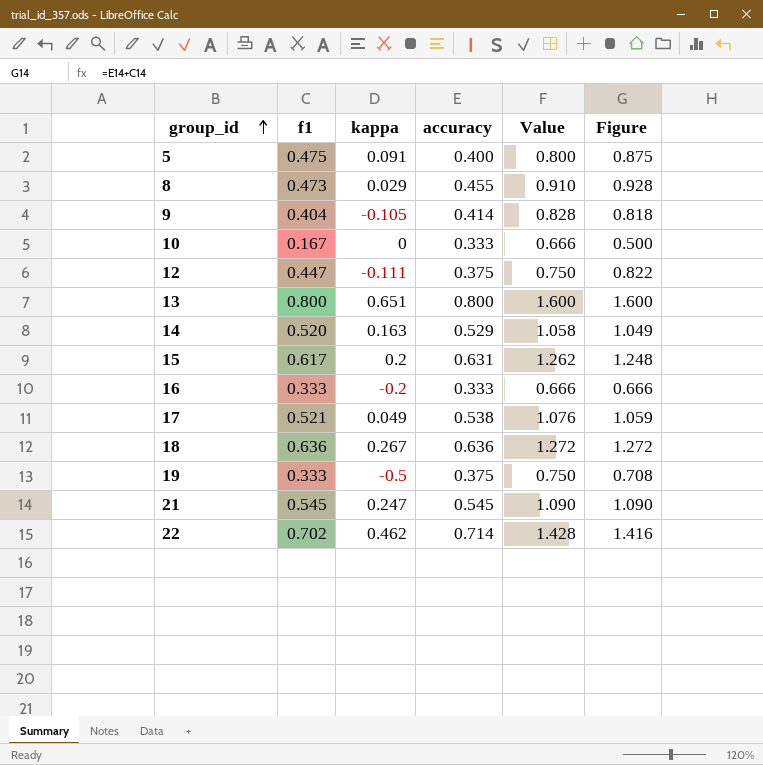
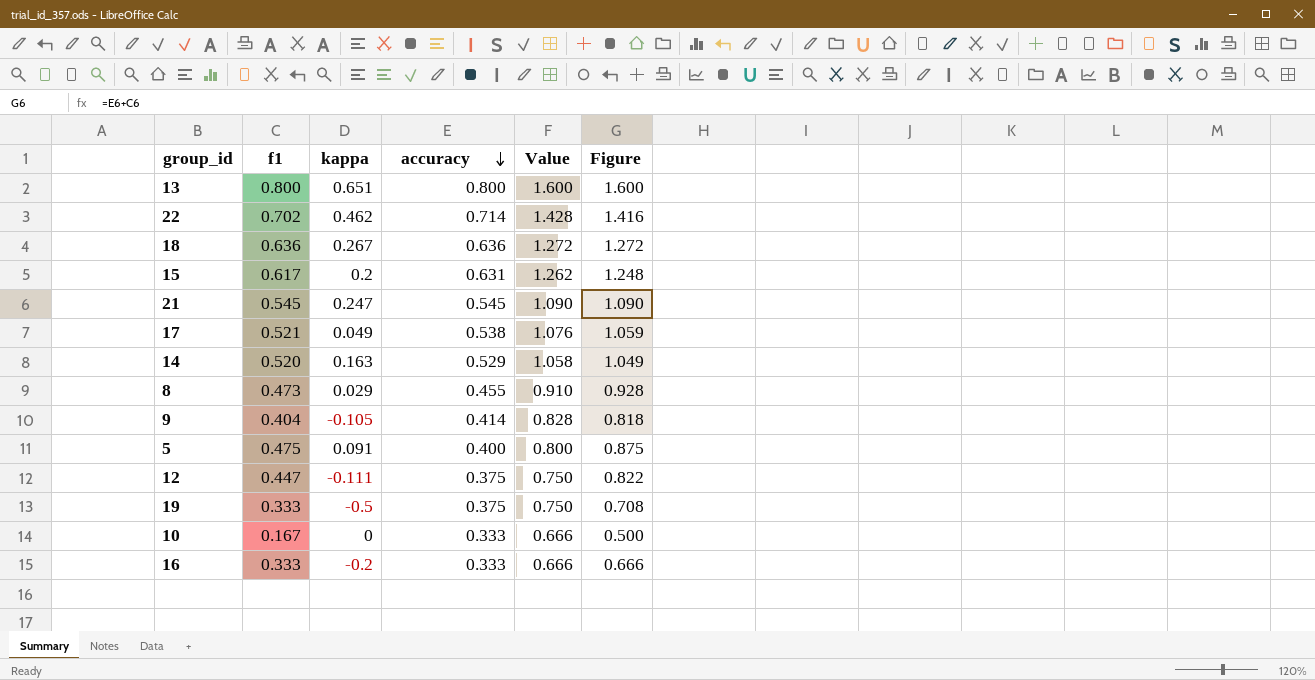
row order: group_id ascending -> accuracy descending

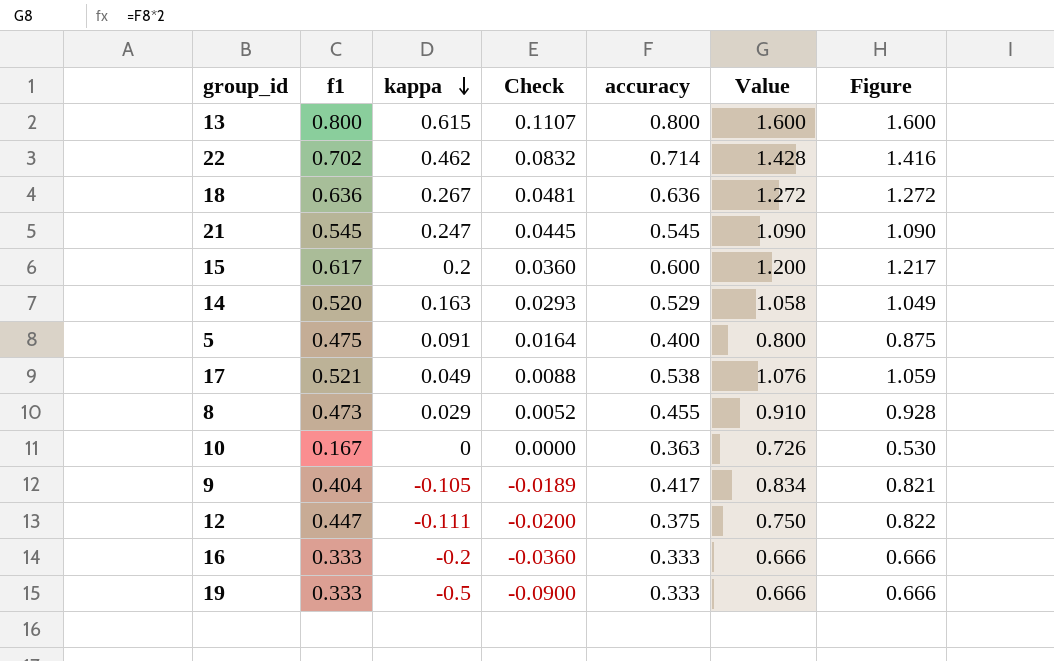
row order: accuracy descending -> kappa descending
column Check | formula: none -> [kappa] * 0.18
13 | kappa: 0.651 -> 0.615
15 | accuracy: 0.631 -> 0.600
15 | Value: 1.262 -> 1.200
15 | Figure: 1.248 -> 1.217
10 | accuracy: 0.333 -> 0.363
10 | Value: 0.666 -> 0.726
10 | Figure: 0.500 -> 0.530
9 | accuracy: 0.414 -> 0.417
9 | Value: 0.828 -> 0.834
9 | Figure: 0.818 -> 0.821
19 | accuracy: 0.375 -> 0.333
19 | Value: 0.750 -> 0.666
19 | Figure: 0.708 -> 0.666

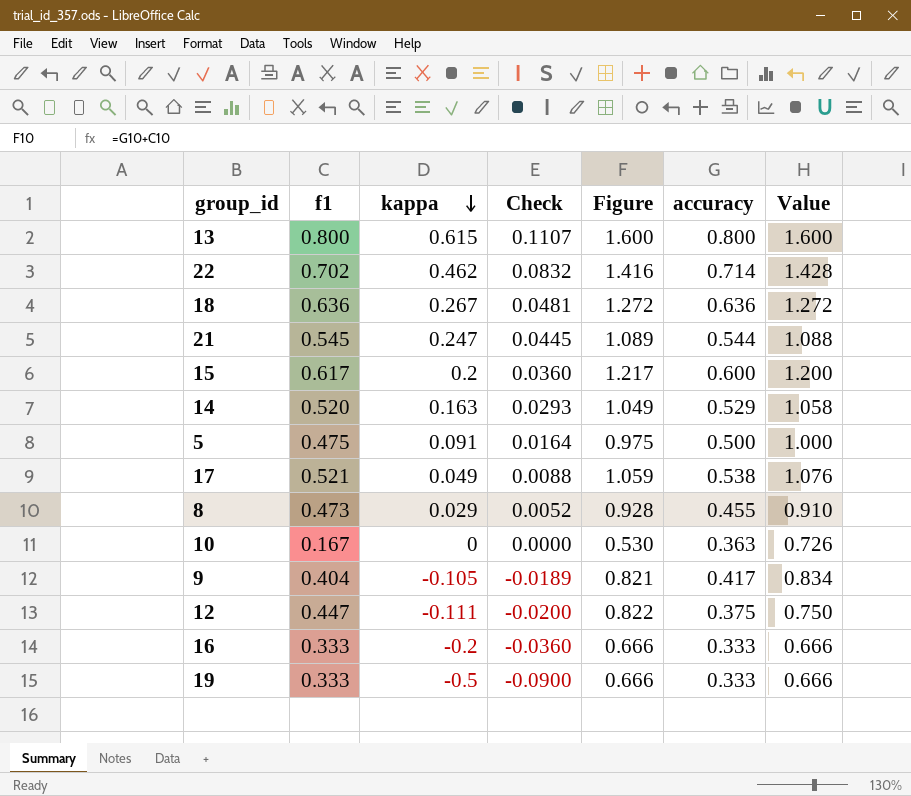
column Figure | position: 7 -> 5
21 | Figure: 1.090 -> 1.089
21 | accuracy: 0.545 -> 0.544
21 | Value: 1.090 -> 1.088
5 | Figure: 0.875 -> 0.975
5 | accuracy: 0.400 -> 0.500
5 | Value: 0.800 -> 1.000

